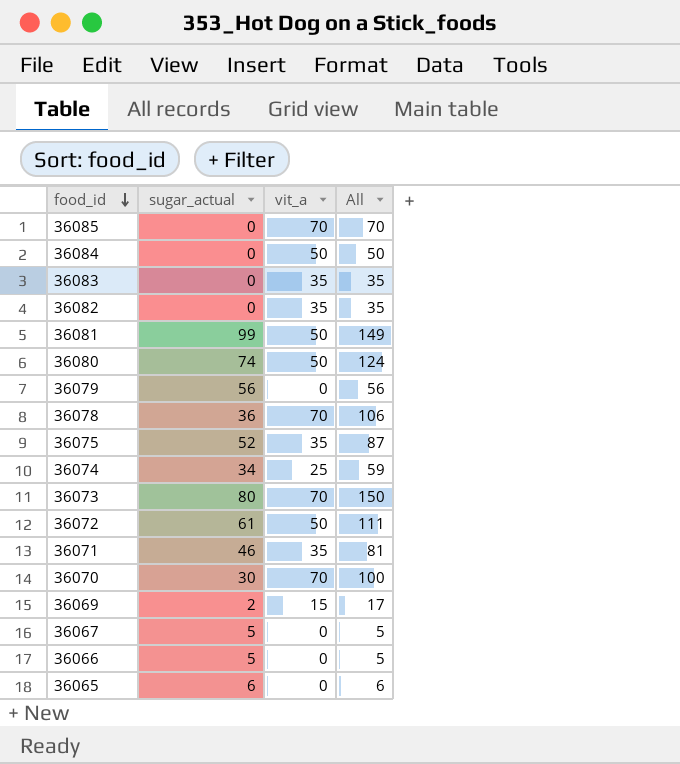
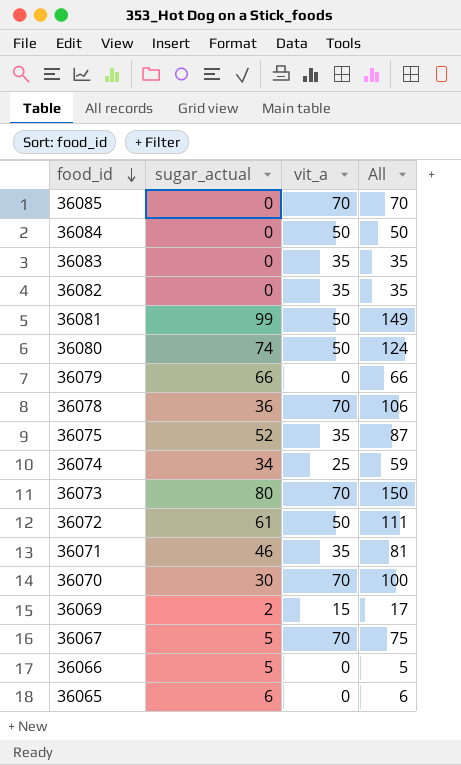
36079 | sugar_actual: 56 -> 66
36079 | All: 56 -> 66
36067 | vit_a: 0 -> 70
36067 | All: 5 -> 75

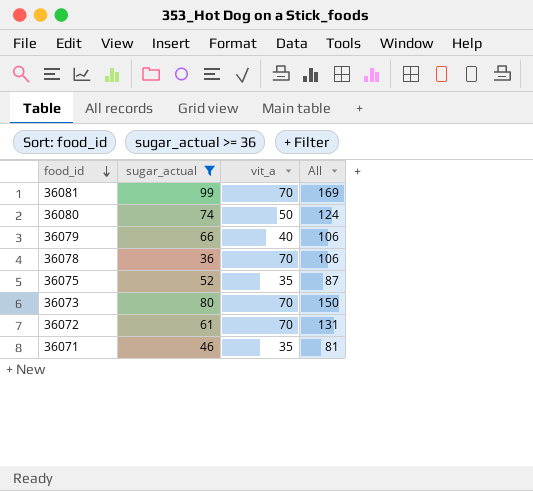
filter: none -> sugar_actual >= 36
36081 | vit_a: 50 -> 70
36081 | All: 149 -> 169
36079 | vit_a: 0 -> 40
36079 | All: 66 -> 106
36072 | vit_a: 50 -> 70
36072 | All: 111 -> 131

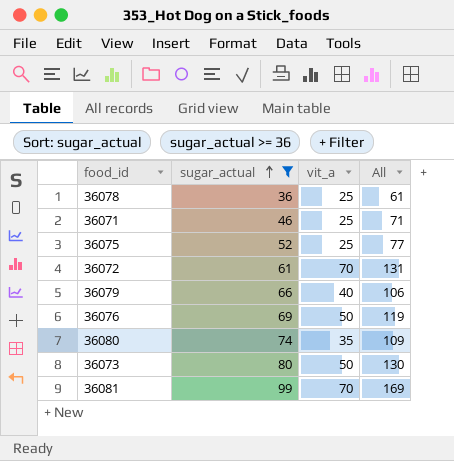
row order: food_id descending -> sugar_actual ascending
36078 | vit_a: 70 -> 25
36078 | All: 106 -> 61
36071 | vit_a: 35 -> 25
36071 | All: 81 -> 71
36075 | vit_a: 35 -> 25
36075 | All: 87 -> 77
row 36076: none -> 69 | 50 | 119
36080 | vit_a: 50 -> 35
36080 | All: 124 -> 109
36073 | vit_a: 70 -> 50
36073 | All: 150 -> 130

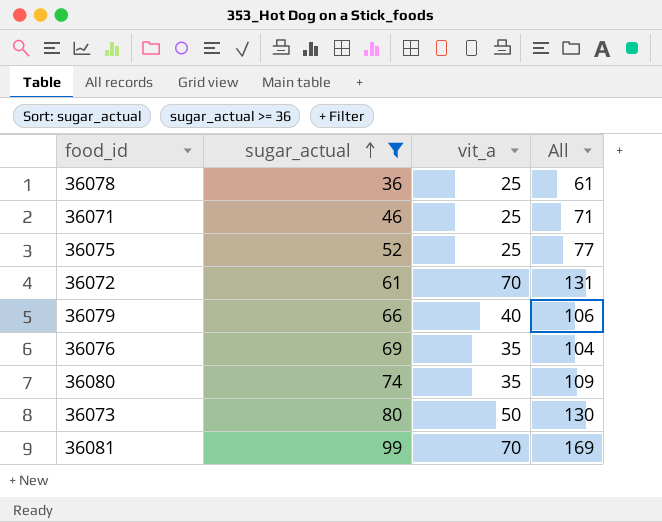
36076 | vit_a: 50 -> 35
36076 | All: 119 -> 104

